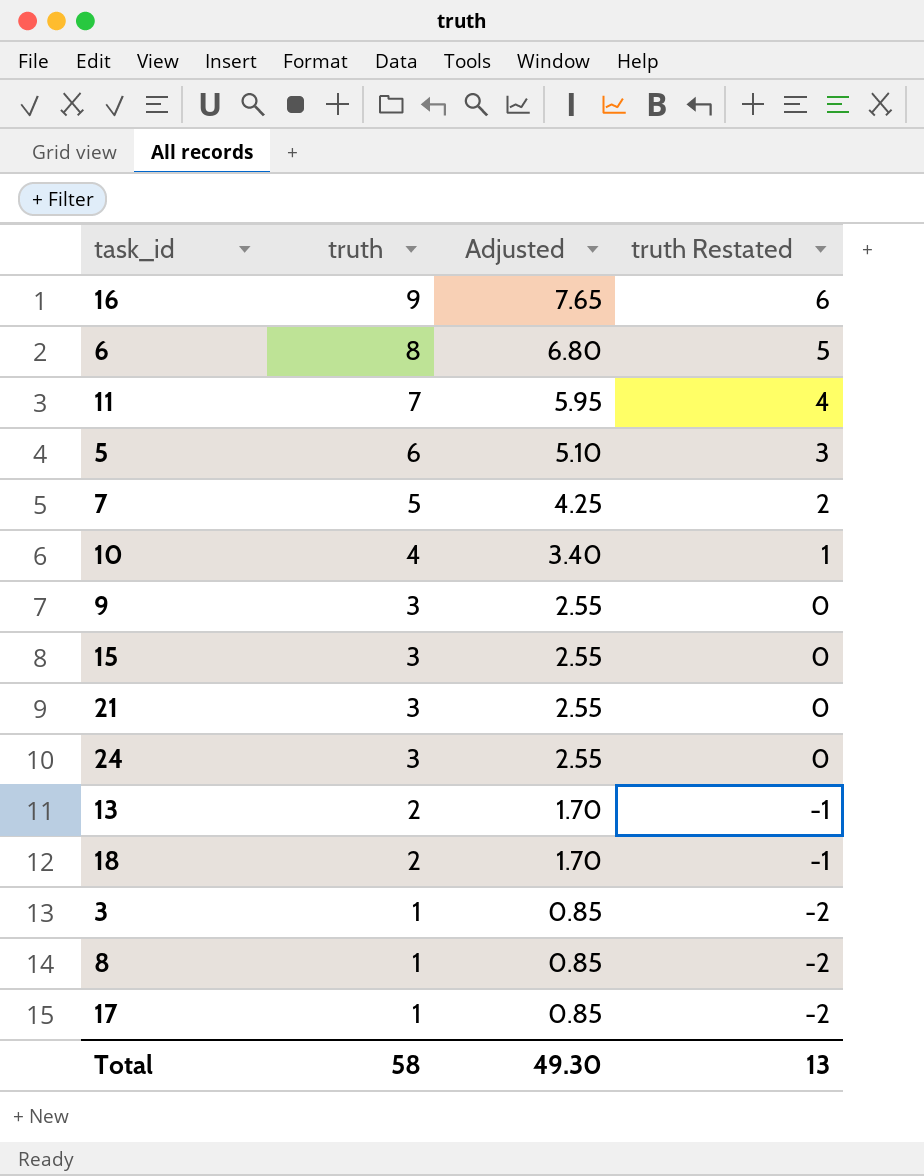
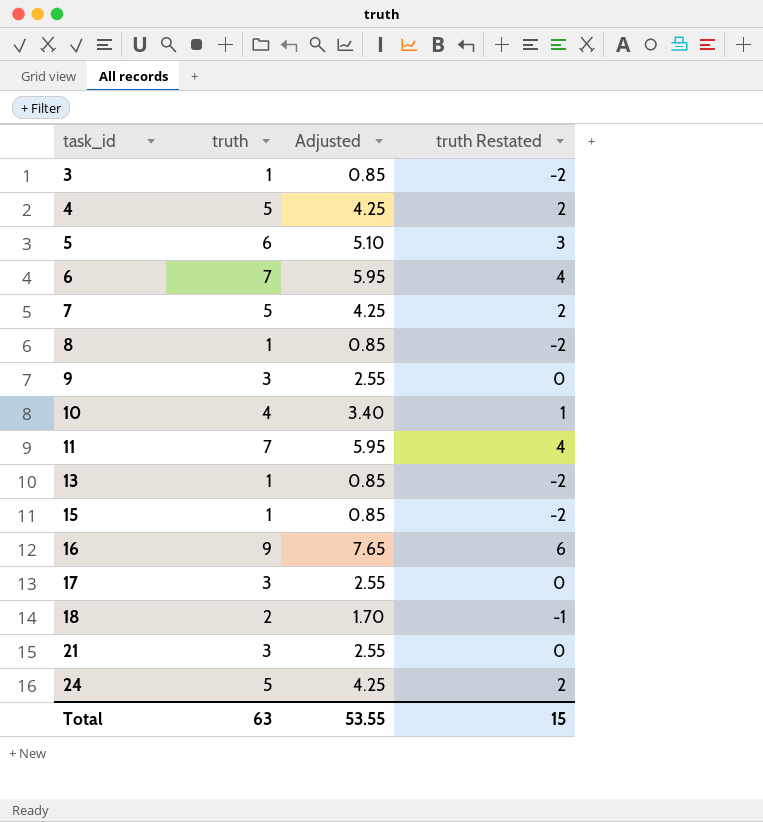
row order: truth descending -> task_id ascending
row 4: none -> 5 | 4.25 | 2
6 | truth: 8 -> 7
6 | Adjusted: 6.80 -> 5.95
6 | truth Restated: 5 -> 4
13 | truth: 2 -> 1
13 | Adjusted: 1.70 -> 0.85
13 | truth Restated: -1 -> -2
15 | truth: 3 -> 1
15 | Adjusted: 2.55 -> 0.85
15 | truth Restated: 0 -> -2
17 | truth: 1 -> 3
17 | Adjusted: 0.85 -> 2.55
17 | truth Restated: -2 -> 0
24 | truth: 3 -> 5
24 | Adjusted: 2.55 -> 4.25
24 | truth Restated: 0 -> 2
Total | truth: 58 -> 63
Total | Adjusted: 49.30 -> 53.55
Total | truth Restated: 13 -> 15

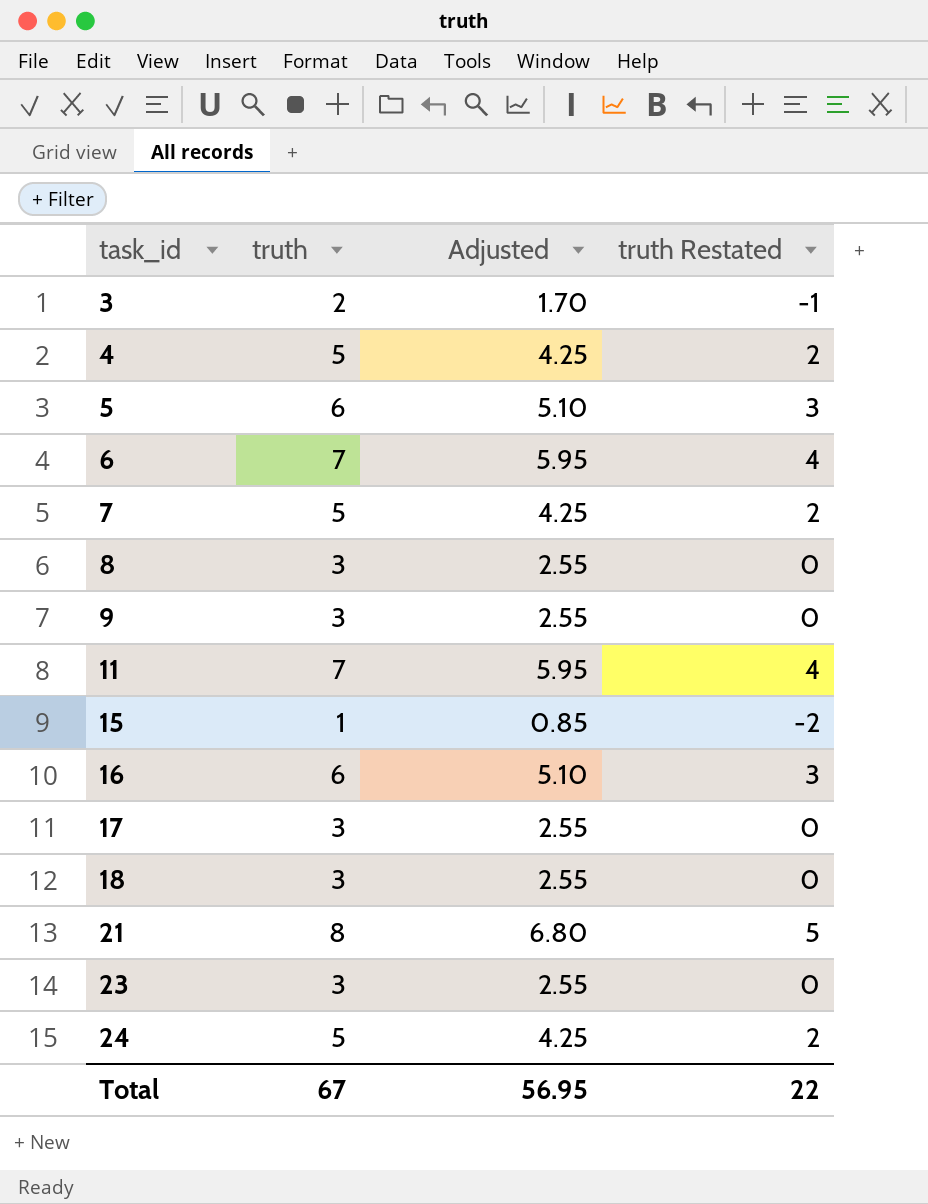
row 10: 4 | 3.40 | 1 -> none
row 13: 1 | 0.85 | -2 -> none
3 | truth: 1 -> 2
3 | Adjusted: 0.85 -> 1.70
3 | truth Restated: -2 -> -1
8 | truth: 1 -> 3
8 | Adjusted: 0.85 -> 2.55
8 | truth Restated: -2 -> 0
16 | truth: 9 -> 6
16 | Adjusted: 7.65 -> 5.10
16 | truth Restated: 6 -> 3
18 | truth: 2 -> 3
18 | Adjusted: 1.70 -> 2.55
18 | truth Restated: -1 -> 0
21 | truth: 3 -> 8
21 | Adjusted: 2.55 -> 6.80
21 | truth Restated: 0 -> 5
row 23: none -> 3 | 2.55 | 0
Total | truth: 63 -> 67
Total | Adjusted: 53.55 -> 56.95
Total | truth Restated: 15 -> 22

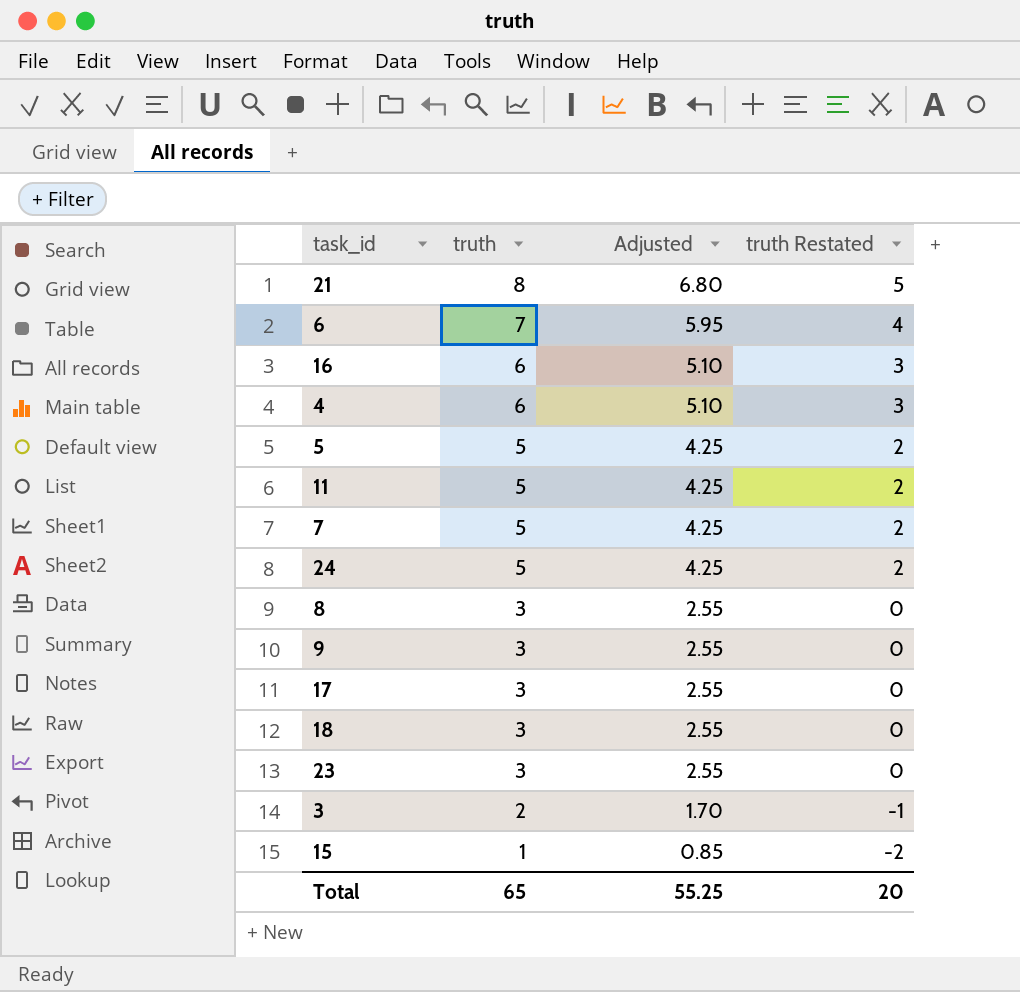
row order: task_id ascending -> truth descending
4 | truth: 5 -> 6
4 | Adjusted: 4.25 -> 5.10
4 | truth Restated: 2 -> 3
5 | truth: 6 -> 5
5 | Adjusted: 5.10 -> 4.25
5 | truth Restated: 3 -> 2
11 | truth: 7 -> 5
11 | Adjusted: 5.95 -> 4.25
11 | truth Restated: 4 -> 2
Total | truth: 67 -> 65
Total | Adjusted: 56.95 -> 55.25
Total | truth Restated: 22 -> 20

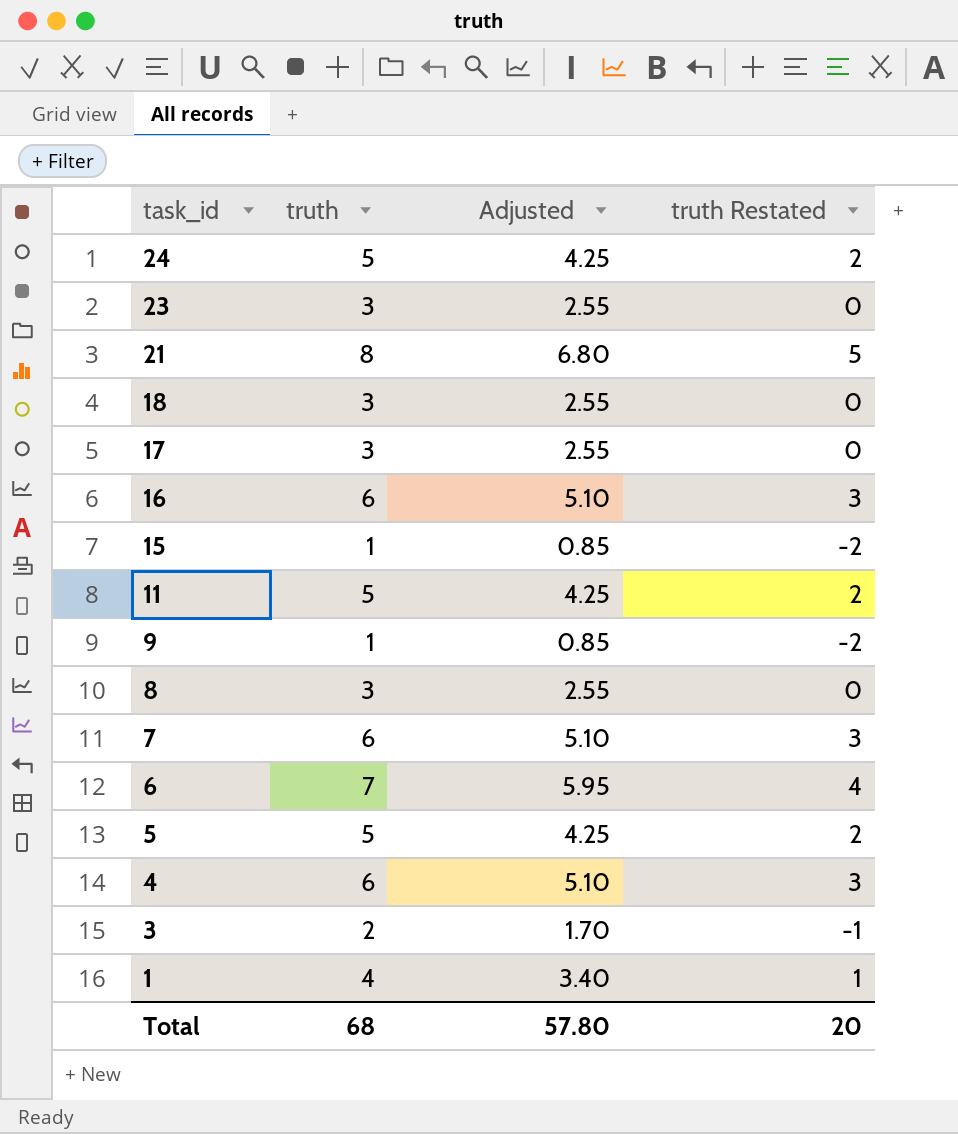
row order: truth descending -> task_id descending
9 | truth: 3 -> 1
9 | Adjusted: 2.55 -> 0.85
9 | truth Restated: 0 -> -2
7 | truth: 5 -> 6
7 | Adjusted: 4.25 -> 5.10
7 | truth Restated: 2 -> 3
row 1: none -> 4 | 3.40 | 1
Total | truth: 65 -> 68
Total | Adjusted: 55.25 -> 57.80

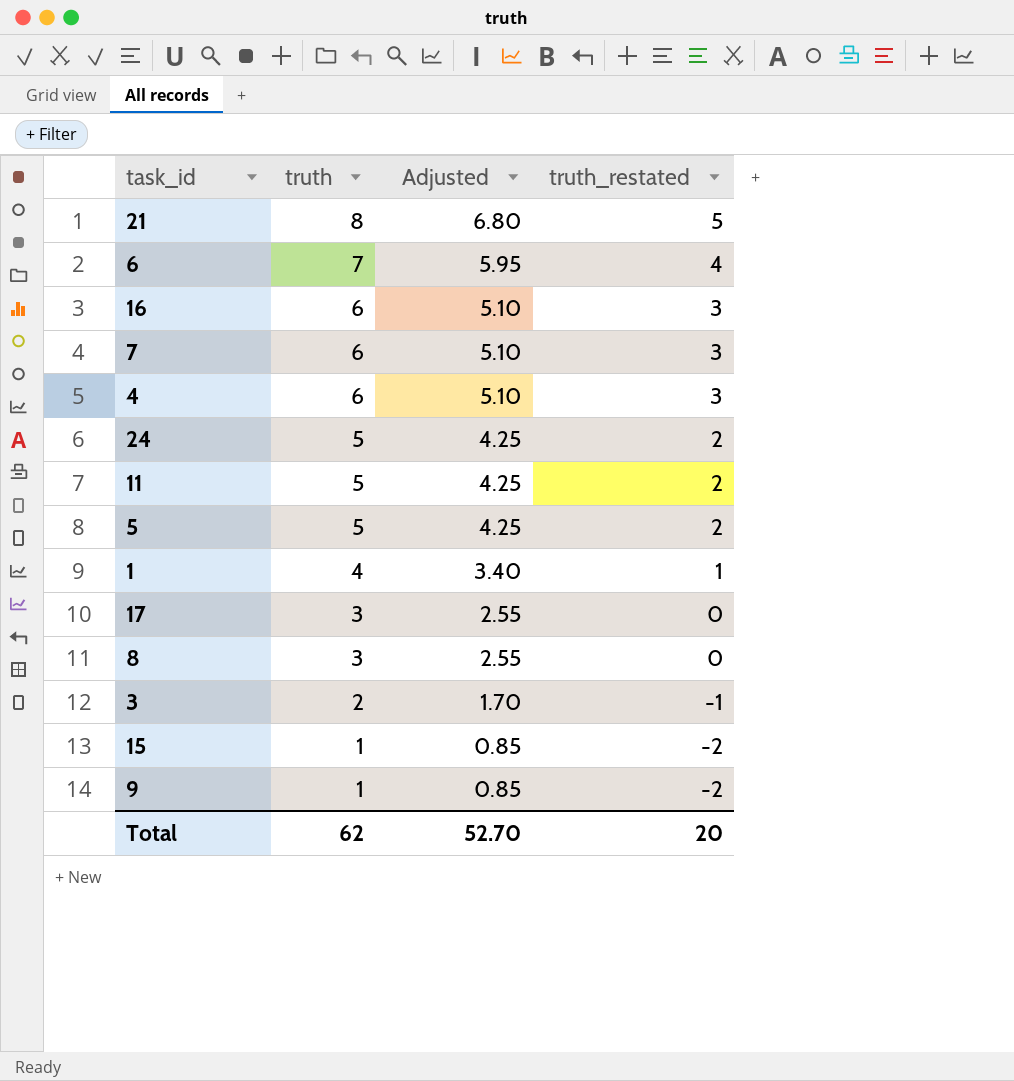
row order: task_id descending -> truth descending
column name: truth Restated -> truth_restated
row 23: 3 | 2.55 | 0 -> none
row 18: 3 | 2.55 | 0 -> none
Total | truth: 68 -> 62
Total | Adjusted: 57.80 -> 52.70

